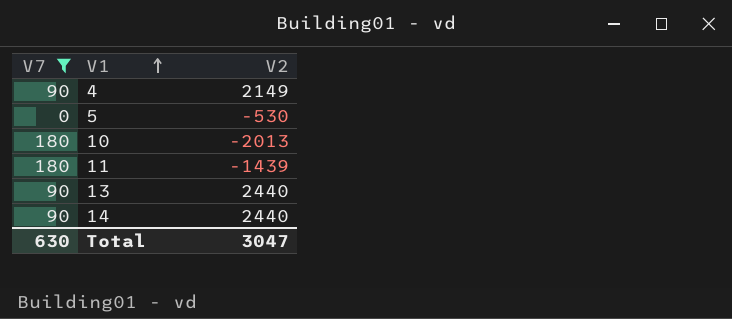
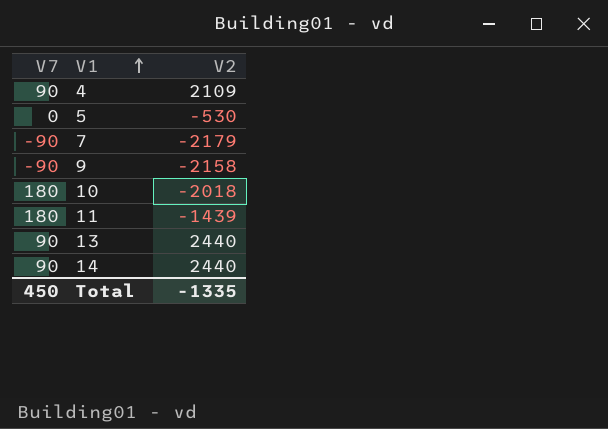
filter: V7 != -90 -> none
4 | V2: 2149 -> 2109
10 | V2: -2013 -> -2018
Total | V7: 630 -> 450
Total | V2: 3047 -> -1335

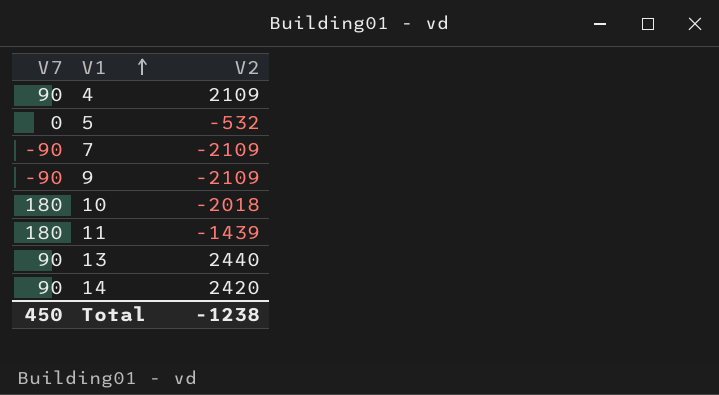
5 | V2: -530 -> -532
7 | V2: -2179 -> -2109
9 | V2: -2158 -> -2109
14 | V2: 2440 -> 2420
Total | V2: -1335 -> -1238

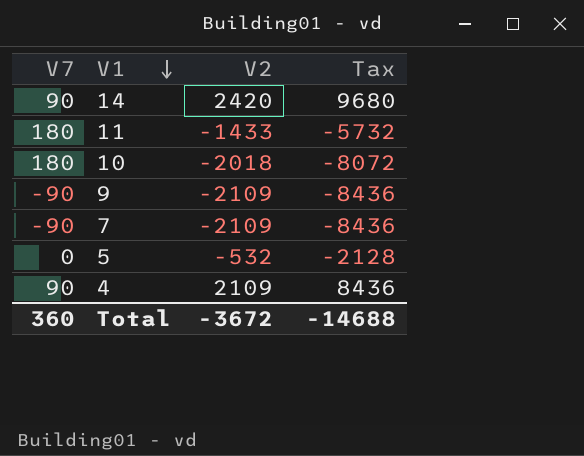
row order: V1 ascending -> V1 descending
column Tax | formula: none -> [V2] * 4
row 13: 90 | 2440 -> none
11 | V2: -1439 -> -1433
Total | V7: 450 -> 360
Total | V2: -1238 -> -3672

